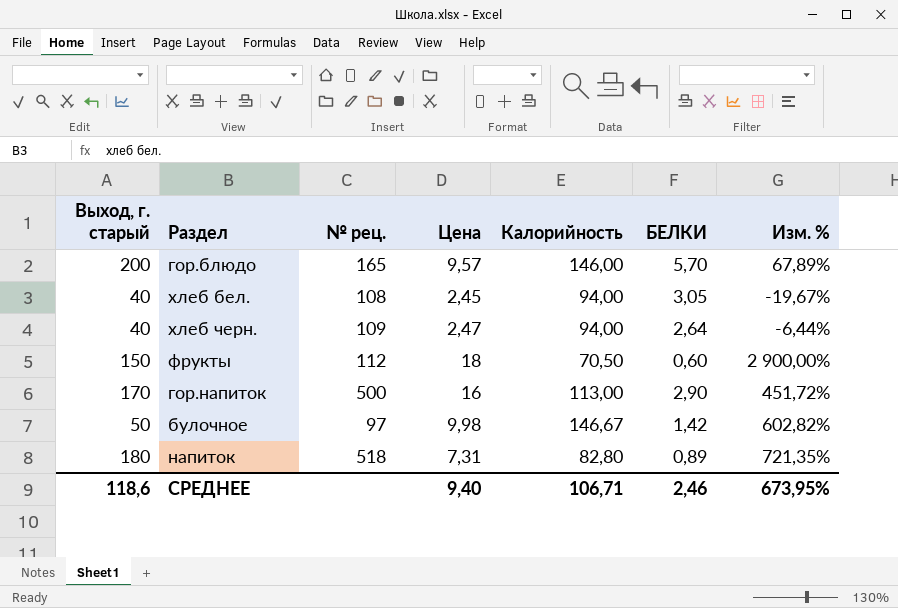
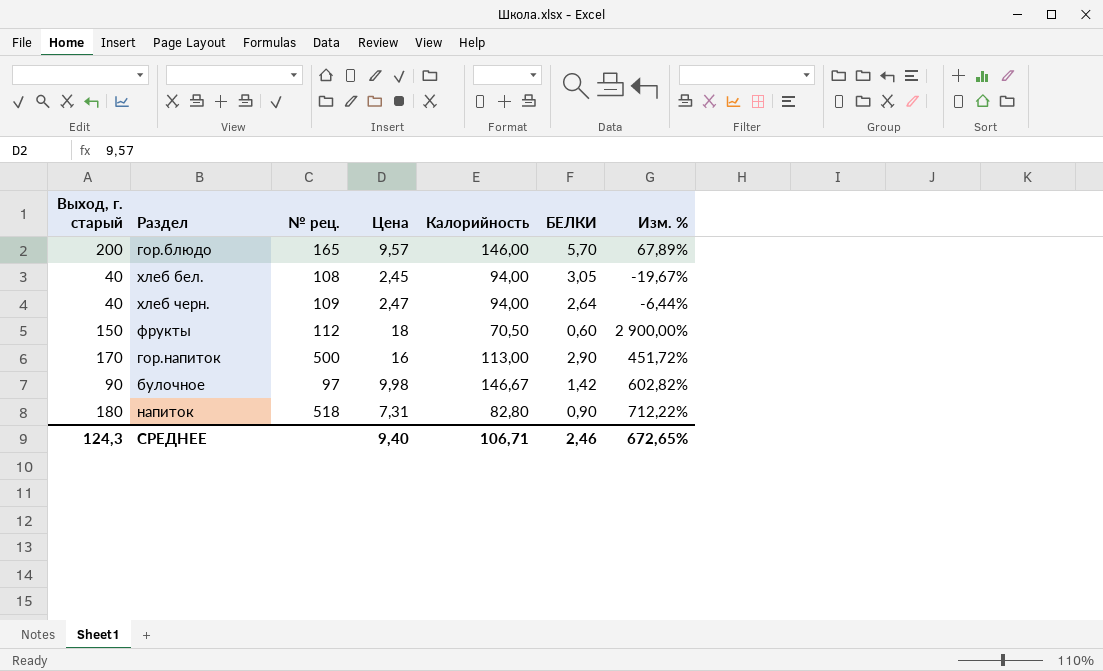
булочное | Выход, г. старый: 50 -> 90
напиток | БЕЛКИ: 0,89 -> 0,90
напиток | Изм. %: 721,35% -> 712,22%
СРЕДНЕЕ | Выход, г. старый: 118,6 -> 124,3
СРЕДНЕЕ | Изм. %: 673,95% -> 672,65%

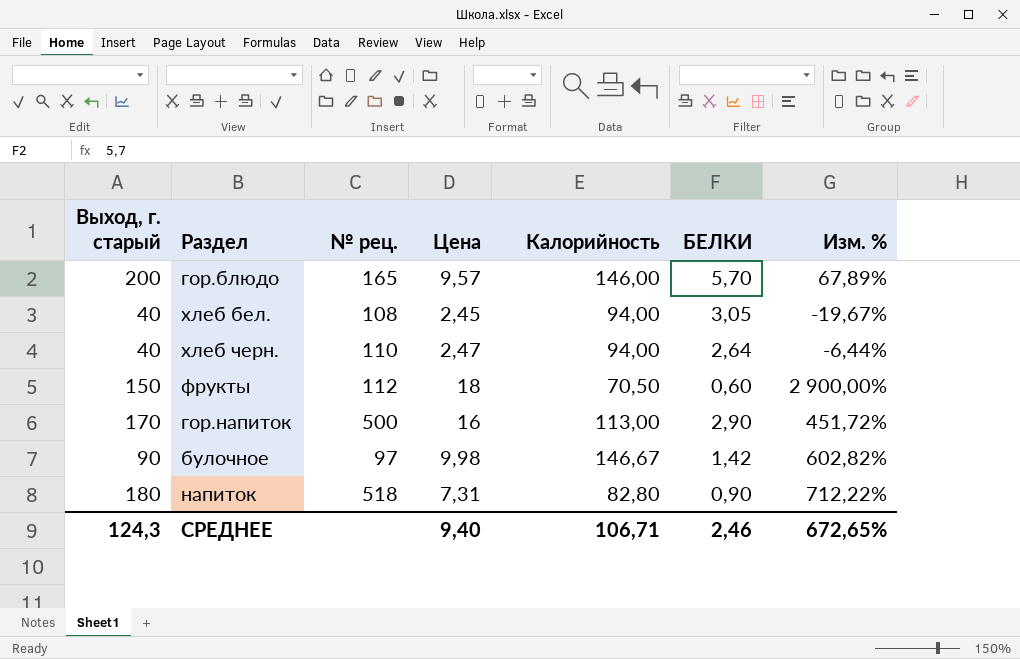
хлеб черн. | № рец.: 109 -> 110

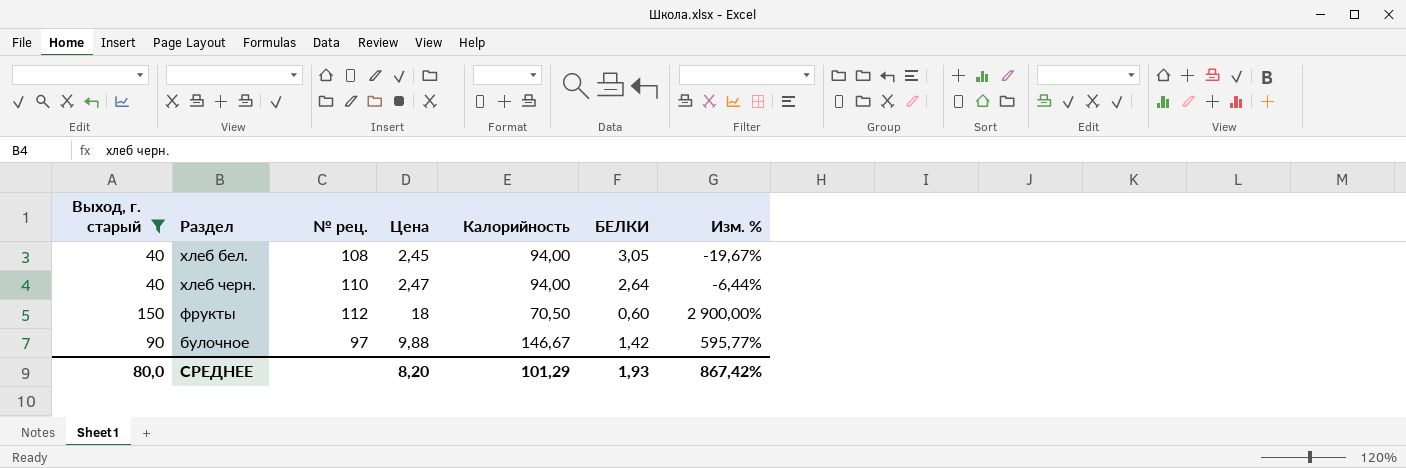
filter: none -> Выход, г. старый <= 150
булочное | Цена: 9,98 -> 9,88
булочное | Изм. %: 602,82% -> 595,77%
СРЕДНЕЕ | Выход, г. старый: 124,3 -> 80,0
СРЕДНЕЕ | Цена: 9,40 -> 8,20
СРЕДНЕЕ | Калорийность: 106,71 -> 101,29
СРЕДНЕЕ | БЕЛКИ: 2,46 -> 1,93
СРЕДНЕЕ | Изм. %: 672,65% -> 867,42%

